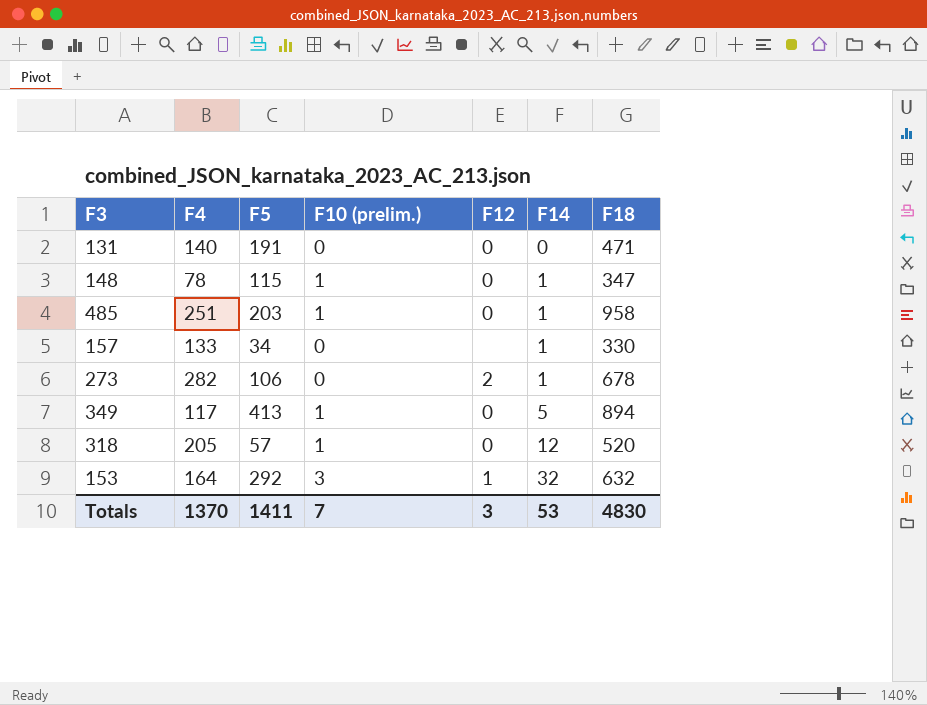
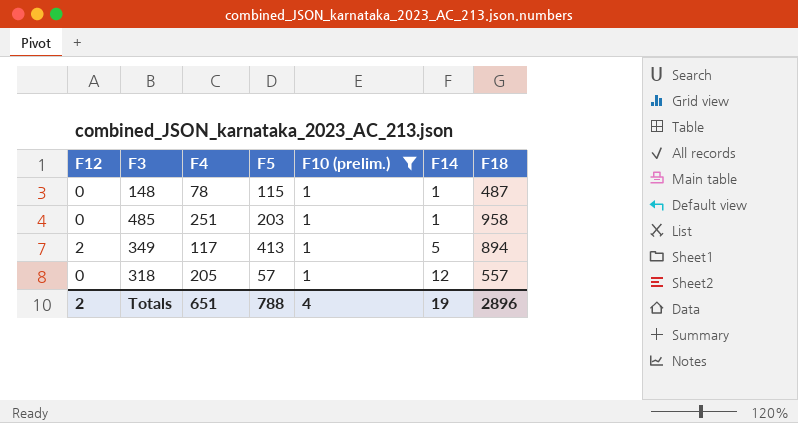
filter: none -> F10 (prelim.) = 1
column F12 | position: 5 -> 1
148 | F18: 347 -> 487
349 | F12: 0 -> 2
318 | F18: 520 -> 557
Totals | F12: 3 -> 2
Totals | F4: 1370 -> 651
Totals | F5: 1411 -> 788
Totals | F10 (prelim.): 7 -> 4
Totals | F14: 53 -> 19
Totals | F18: 4830 -> 2896

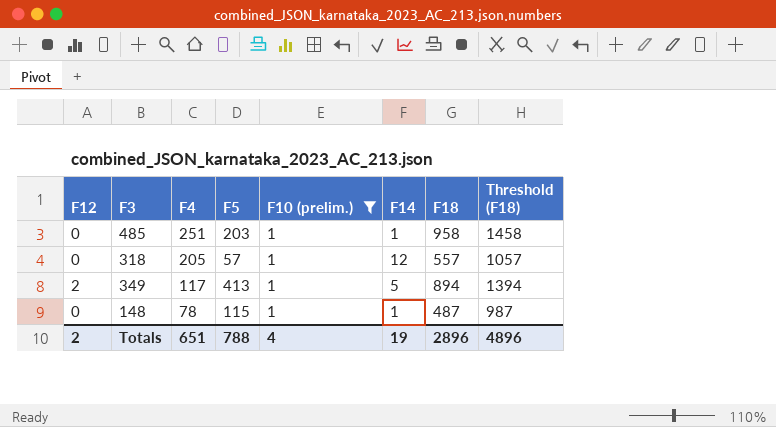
row order: F14 ascending -> F4 descending
column Threshold (F18) | formula: none -> [F18] + 500

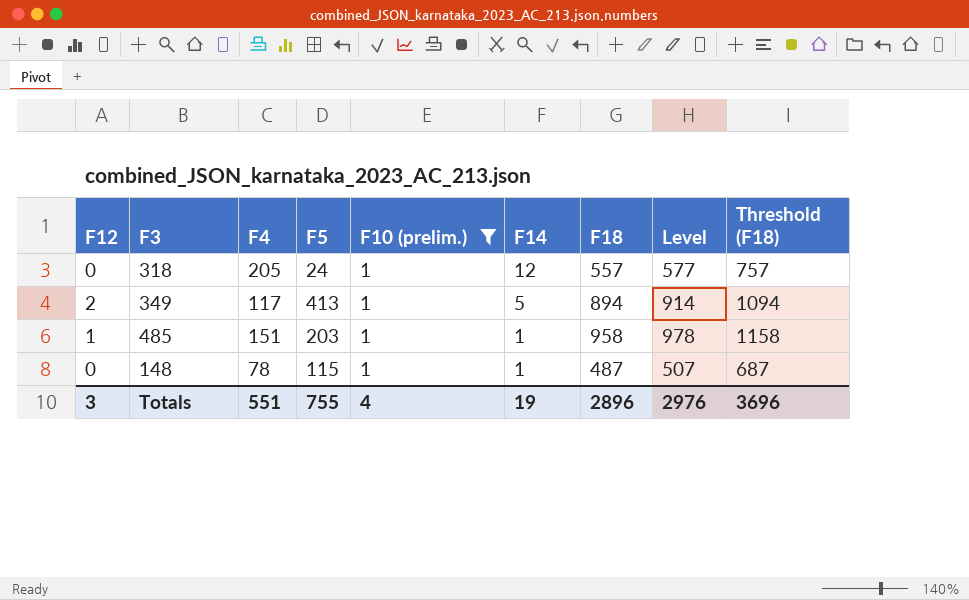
row order: F4 descending -> F14 descending
column Level | formula: none -> [F18] + 20
column Threshold (F18) | formula: [F18] + 500 -> [F18] + 200
318 | F5: 57 -> 24
485 | F12: 0 -> 1
485 | F4: 251 -> 151
Totals | F12: 2 -> 3
Totals | F4: 651 -> 551
Totals | F5: 788 -> 755
Totals | Threshold (F18): 4896 -> 3696

